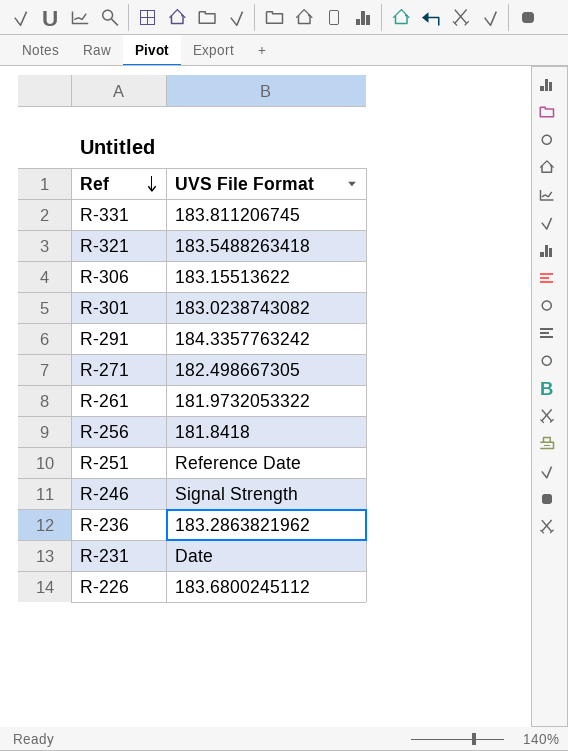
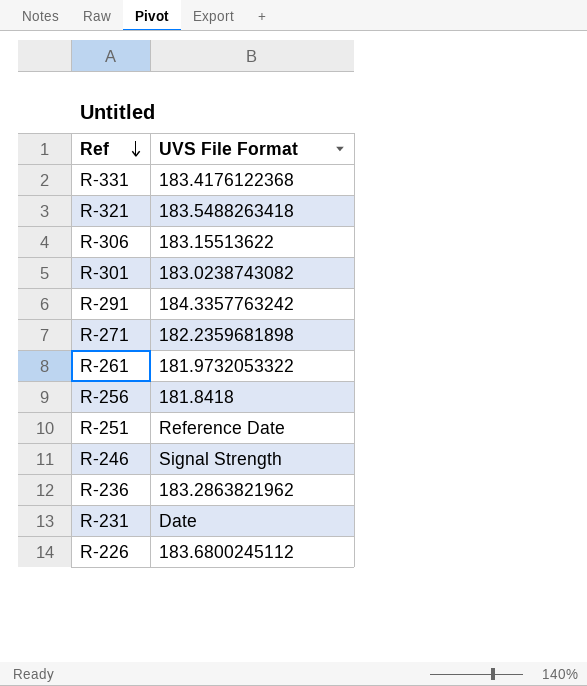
R-331 | UVS File Format: 183.811206745 -> 183.4176122368
R-271 | UVS File Format: 182.498667305 -> 182.2359681898

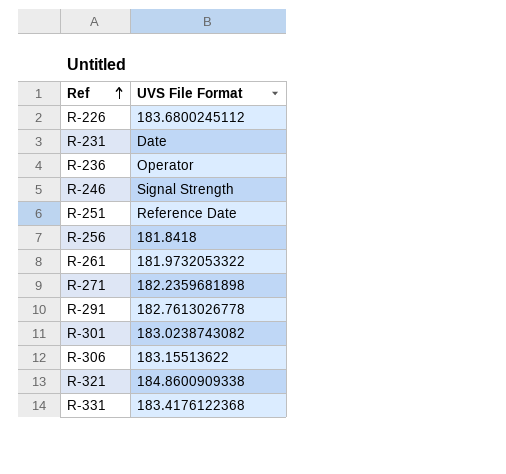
row order: Ref descending -> Ref ascending
R-236 | UVS File Format: 183.2863821962 -> Operator
R-291 | UVS File Format: 184.3357763242 -> 182.7613026778
R-321 | UVS File Format: 183.5488263418 -> 184.8600909338

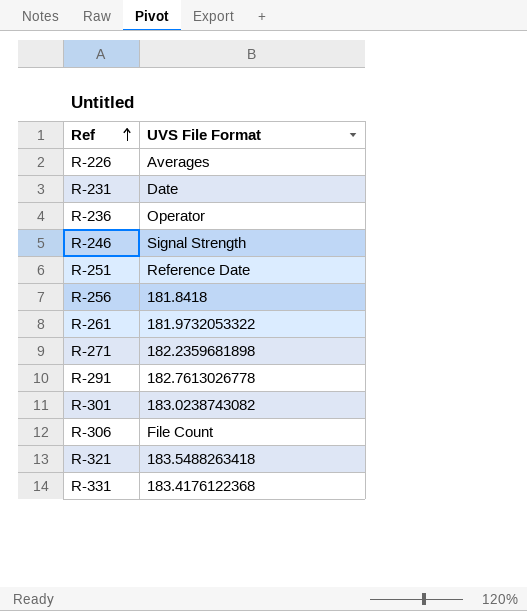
R-226 | UVS File Format: 183.6800245112 -> Averages
R-306 | UVS File Format: 183.15513622 -> File Count
R-321 | UVS File Format: 184.8600909338 -> 183.5488263418

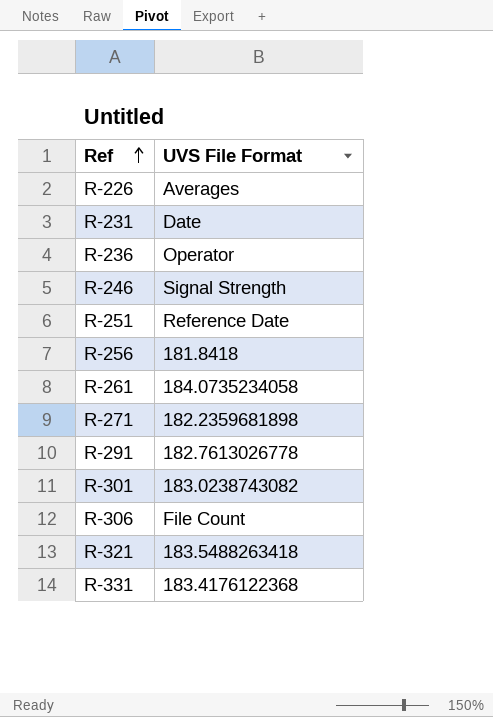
R-261 | UVS File Format: 181.9732053322 -> 184.0735234058

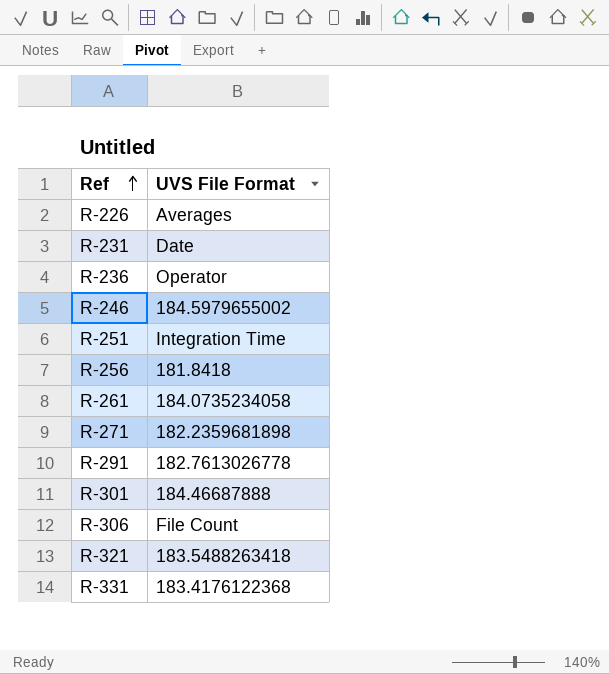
R-246 | UVS File Format: Signal Strength -> 184.5979655002
R-251 | UVS File Format: Reference Date -> Integration Time
R-301 | UVS File Format: 183.0238743082 -> 184.46687888

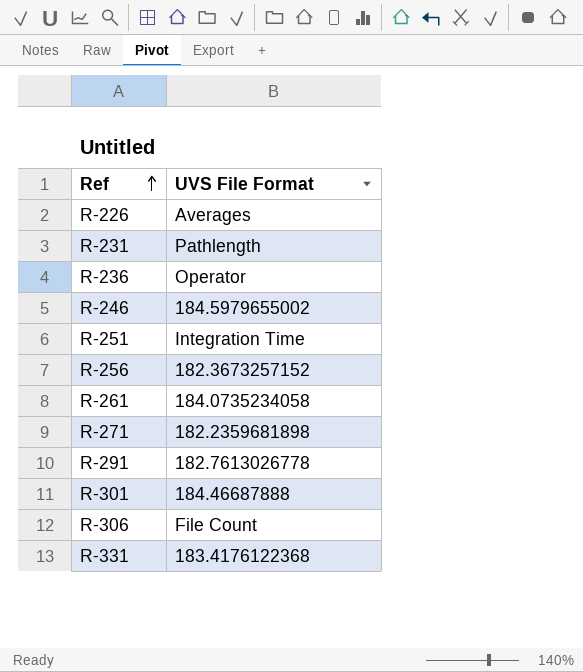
row R-321: 183.5488263418 -> none
R-231 | UVS File Format: Date -> Pathlength
R-256 | UVS File Format: 181.8418 -> 182.3673257152

